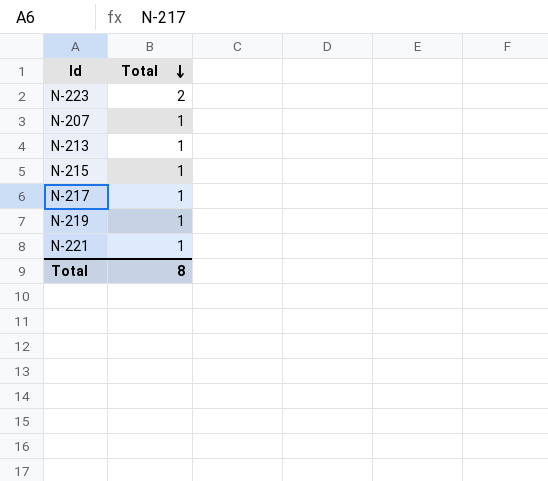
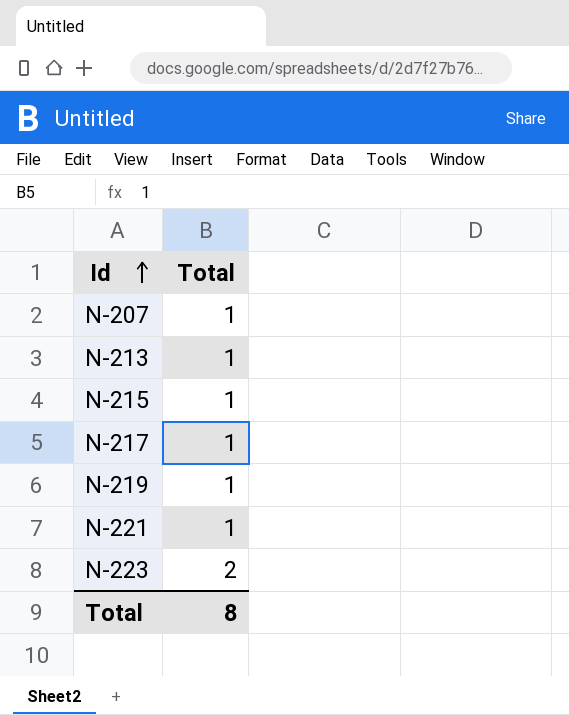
row order: Total descending -> Id ascending

